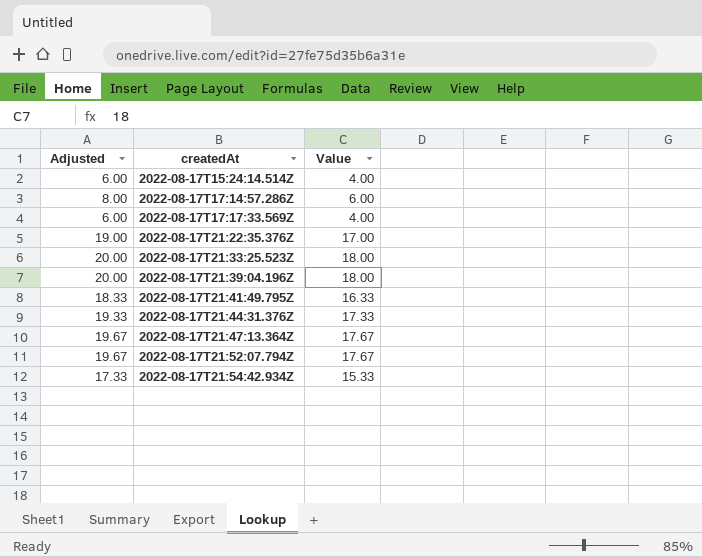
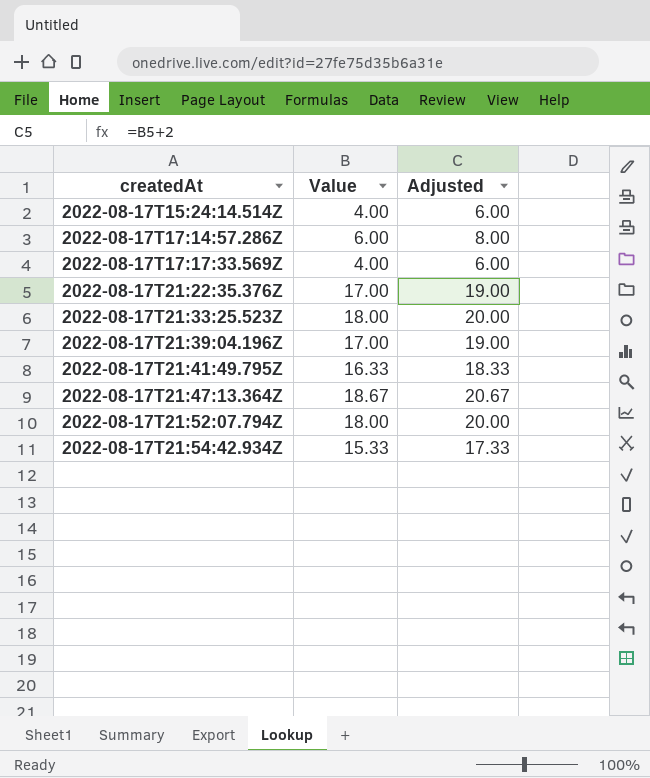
column Adjusted | position: 1 -> 3
row 2022-08-17T21:44:31.376Z: 19.33 | 17.33 -> none
2022-08-17T21:39:04.196Z | Value: 18.00 -> 17.00
2022-08-17T21:39:04.196Z | Adjusted: 20.00 -> 19.00
2022-08-17T21:47:13.364Z | Value: 17.67 -> 18.67
2022-08-17T21:47:13.364Z | Adjusted: 19.67 -> 20.67
2022-08-17T21:52:07.794Z | Value: 17.67 -> 18.00
2022-08-17T21:52:07.794Z | Adjusted: 19.67 -> 20.00

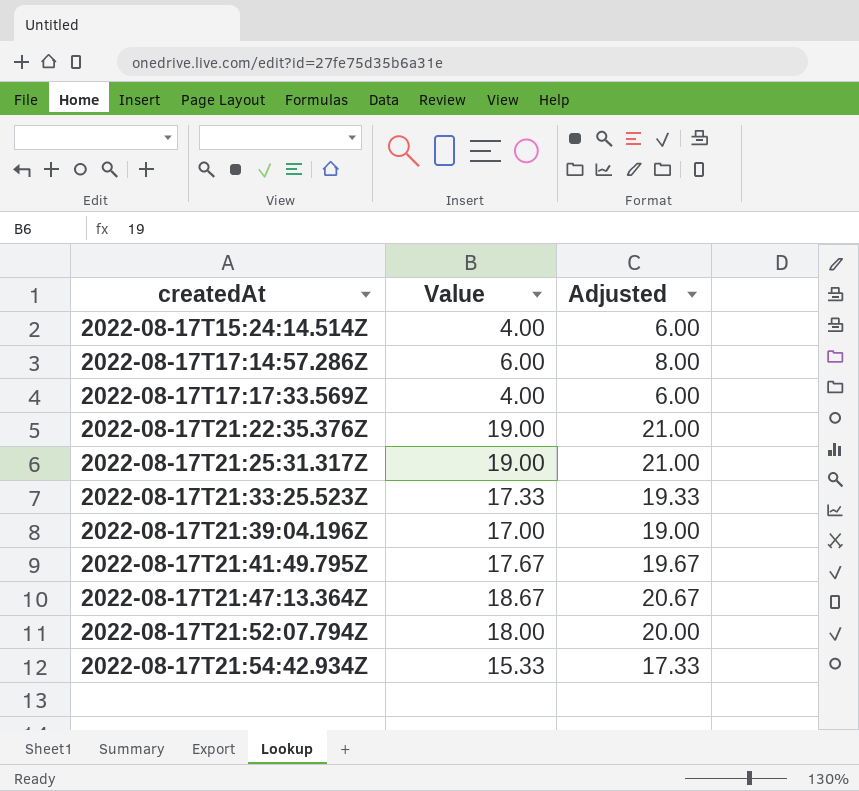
2022-08-17T21:22:35.376Z | Value: 17.00 -> 19.00
2022-08-17T21:22:35.376Z | Adjusted: 19.00 -> 21.00
row 2022-08-17T21:25:31.317Z: none -> 19.00 | 21.00
2022-08-17T21:33:25.523Z | Value: 18.00 -> 17.33
2022-08-17T21:33:25.523Z | Adjusted: 20.00 -> 19.33
2022-08-17T21:41:49.795Z | Value: 16.33 -> 17.67
2022-08-17T21:41:49.795Z | Adjusted: 18.33 -> 19.67

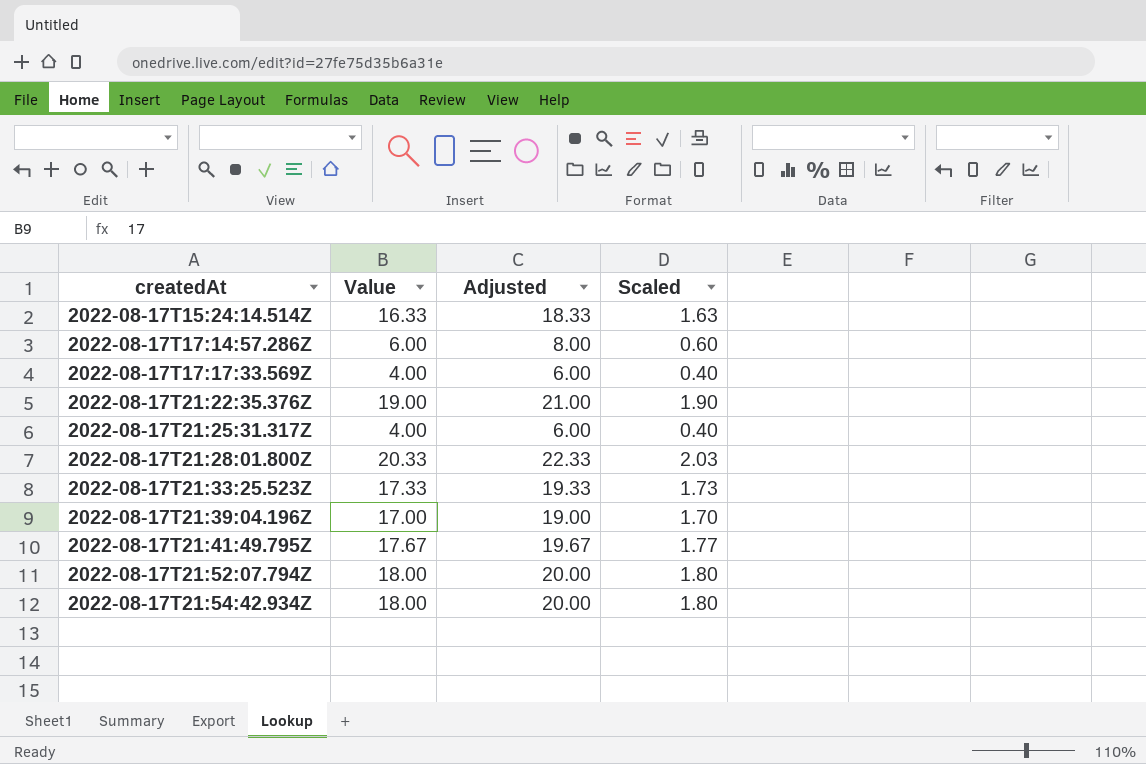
column Scaled | formula: none -> [Value] * 0.1
row 2022-08-17T21:47:13.364Z: 18.67 | 20.67 -> none
2022-08-17T15:24:14.514Z | Value: 4.00 -> 16.33
2022-08-17T15:24:14.514Z | Adjusted: 6.00 -> 18.33
2022-08-17T21:25:31.317Z | Value: 19.00 -> 4.00
2022-08-17T21:25:31.317Z | Adjusted: 21.00 -> 6.00
row 2022-08-17T21:28:01.800Z: none -> 20.33 | 22.33 | 2.03
2022-08-17T21:54:42.934Z | Value: 15.33 -> 18.00
2022-08-17T21:54:42.934Z | Adjusted: 17.33 -> 20.00

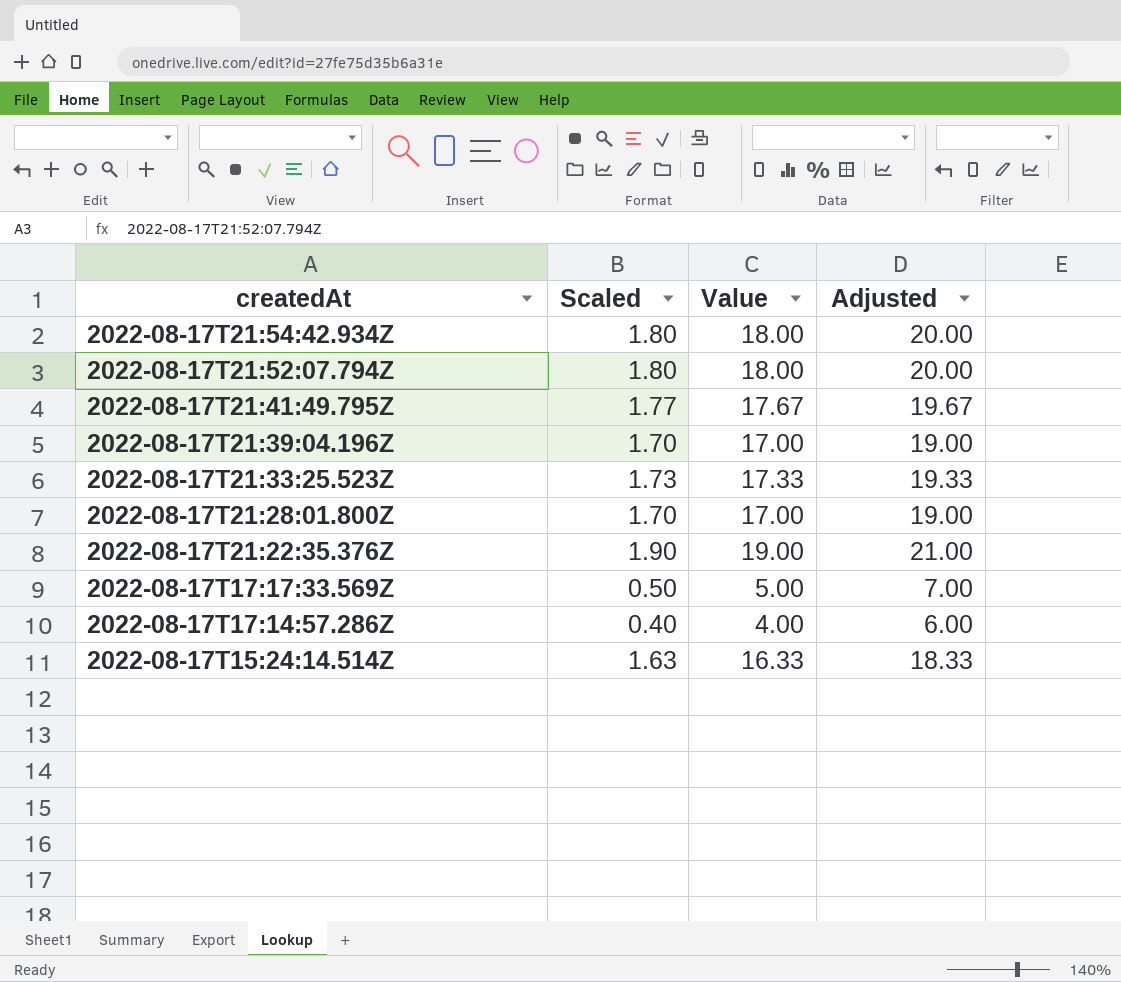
row order: createdAt ascending -> createdAt descending
column Scaled | position: 4 -> 2
row 2022-08-17T21:25:31.317Z: 4.00 | 6.00 | 0.40 -> none
2022-08-17T21:28:01.800Z | Scaled: 2.03 -> 1.70
2022-08-17T21:28:01.800Z | Value: 20.33 -> 17.00
2022-08-17T21:28:01.800Z | Adjusted: 22.33 -> 19.00
2022-08-17T17:17:33.569Z | Scaled: 0.40 -> 0.50
2022-08-17T17:17:33.569Z | Value: 4.00 -> 5.00
2022-08-17T17:17:33.569Z | Adjusted: 6.00 -> 7.00
2022-08-17T17:14:57.286Z | Scaled: 0.60 -> 0.40
2022-08-17T17:14:57.286Z | Value: 6.00 -> 4.00
2022-08-17T17:14:57.286Z | Adjusted: 8.00 -> 6.00

